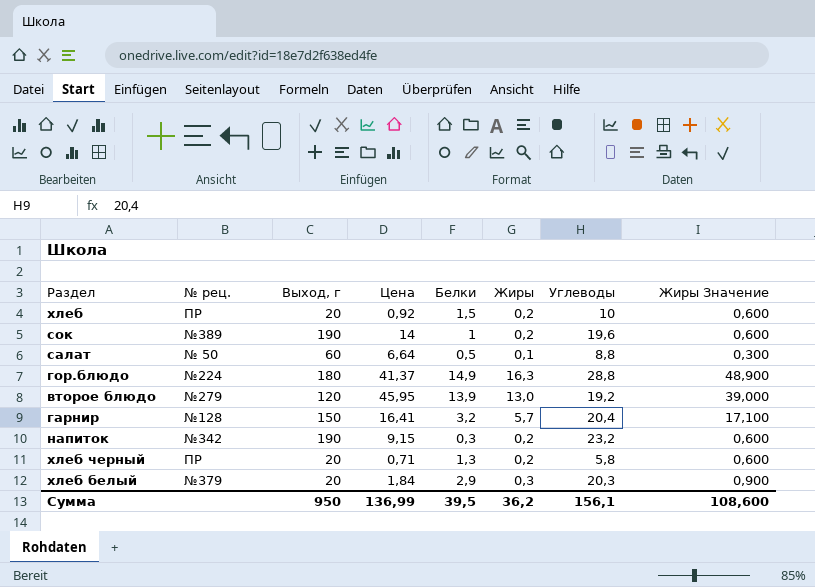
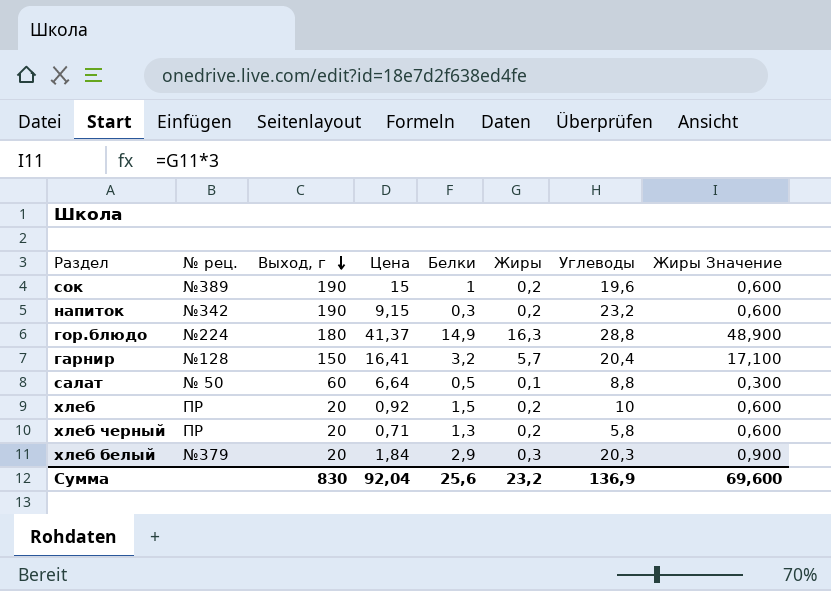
row order: none -> Выход, г descending
row второе блюдо: №279 | 120 | 45,95 | 13,9 | 13,0 | 19,2 | 39,000 -> none
сок | Цена: 14 -> 15
Сумма | Выход, г: 950 -> 830
Сумма | Цена: 136,99 -> 92,04
Сумма | Белки: 39,5 -> 25,6
Сумма | Жиры: 36,2 -> 23,2
Сумма | Углеводы: 156,1 -> 136,9
Сумма | Жиры Значение: 108,600 -> 69,600

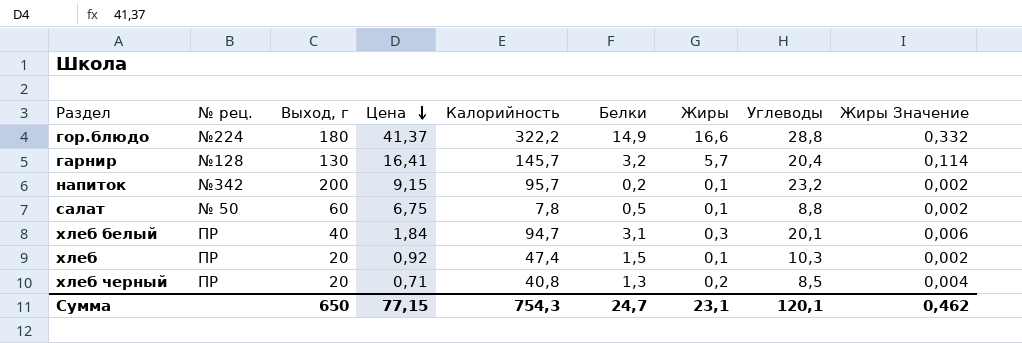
row order: Выход, г descending -> Цена descending
column Калорийность | position: none -> 5
column Жиры Значение | formula: [Жиры] * 3 -> [Жиры] * 0,02
row сок: №389 | 190 | 15 | 1 | 0,2 | 19,6 | 0,600 -> none
гор.блюдо | Жиры: 16,3 -> 16,6
гарнир | Выход, г: 150 -> 130
напиток | Выход, г: 190 -> 200
напиток | Белки: 0,3 -> 0,2
напиток | Жиры: 0,2 -> 0,1
салат | Цена: 6,64 -> 6,75
хлеб белый | № рец.: №379 -> ПР
хлеб белый | Выход, г: 20 -> 40
хлеб белый | Белки: 2,9 -> 3,1
хлеб белый | Углеводы: 20,3 -> 20,1
хлеб | Жиры: 0,2 -> 0,1
хлеб | Углеводы: 10 -> 10,3
хлеб черный | Углеводы: 5,8 -> 8,5
Сумма | Выход, г: 830 -> 650
Сумма | Цена: 92,04 -> 77,15
Сумма | Белки: 25,6 -> 24,7
Сумма | Жиры: 23,2 -> 23,1
Сумма | Углеводы: 136,9 -> 120,1
Сумма | Жиры Значение: 69,600 -> 0,462

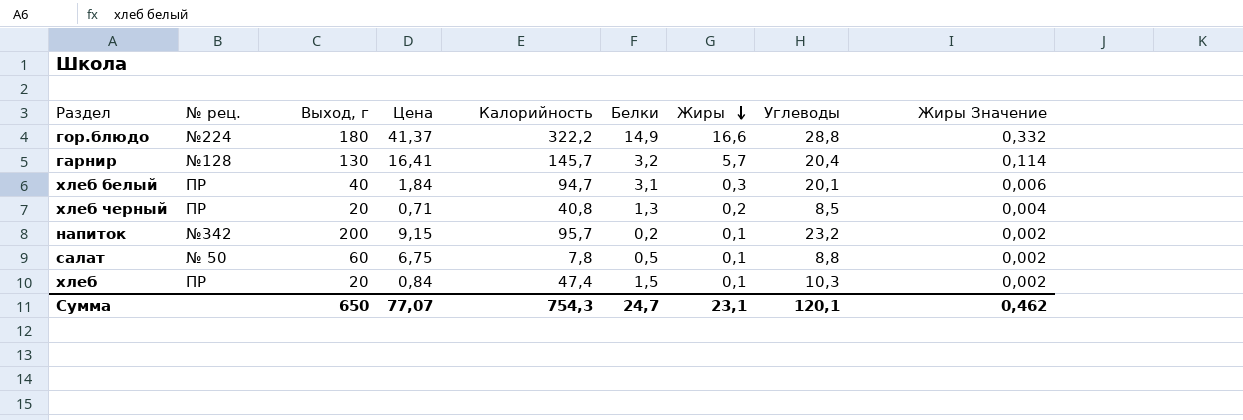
row order: Цена descending -> Жиры descending
хлеб | Цена: 0,92 -> 0,84
Сумма | Цена: 77,15 -> 77,07

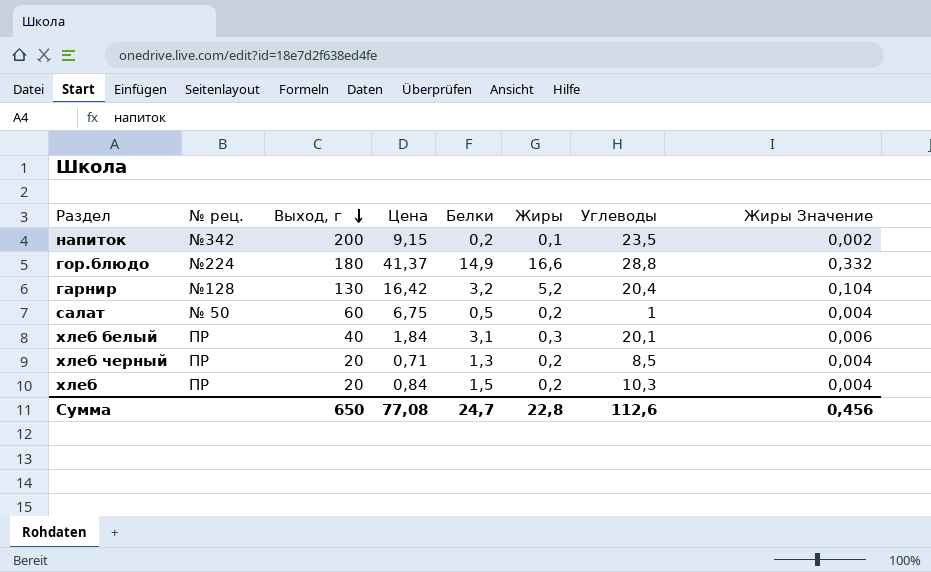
row order: Жиры descending -> Выход, г descending
column Калорийность | position: 5 -> none
напиток | Углеводы: 23,2 -> 23,5
гарнир | Цена: 16,41 -> 16,42
гарнир | Жиры: 5,7 -> 5,2
гарнир | Жиры Значение: 0,114 -> 0,104
салат | Жиры: 0,1 -> 0,2
салат | Углеводы: 8,8 -> 1
салат | Жиры Значение: 0,002 -> 0,004
хлеб | Жиры: 0,1 -> 0,2
хлеб | Жиры Значение: 0,002 -> 0,004
Сумма | Цена: 77,07 -> 77,08
Сумма | Жиры: 23,1 -> 22,8
Сумма | Углеводы: 120,1 -> 112,6
Сумма | Жиры Значение: 0,462 -> 0,456

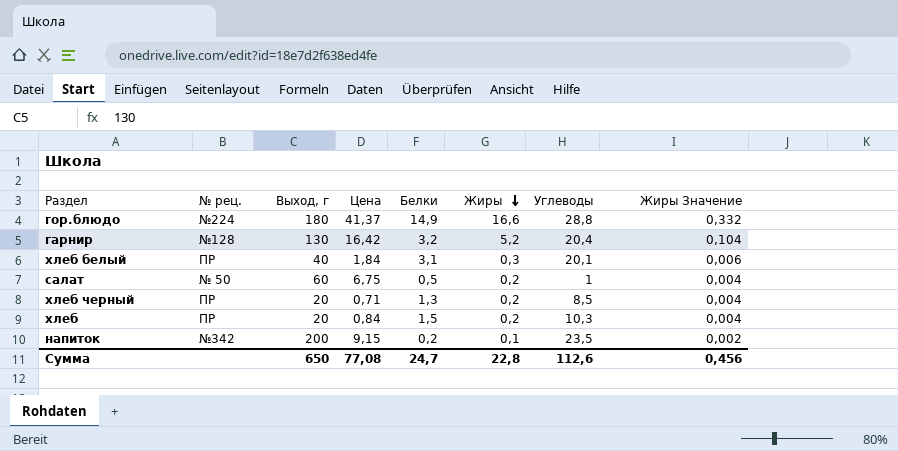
row order: Выход, г descending -> Жиры descending

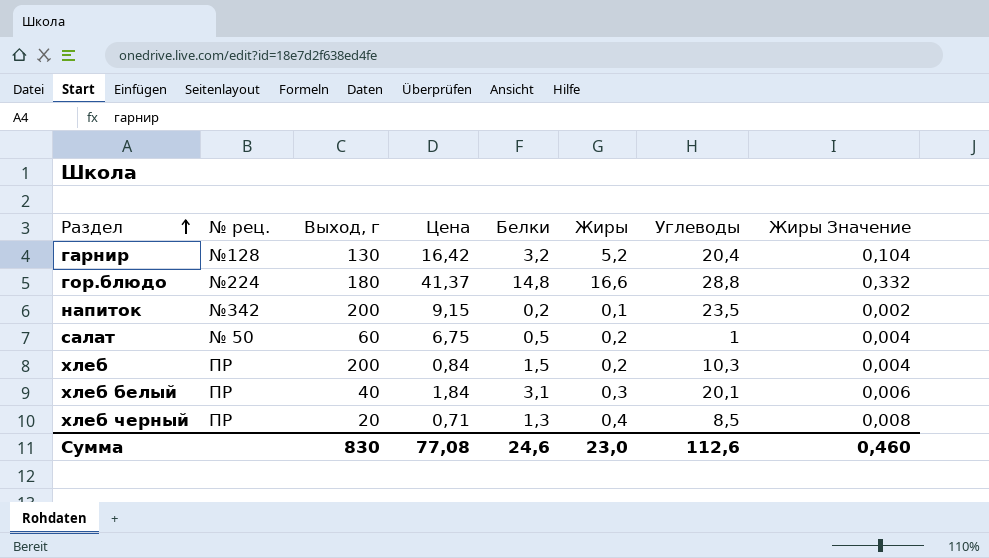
row order: Жиры descending -> Раздел ascending
гор.блюдо | Белки: 14,9 -> 14,8
хлеб | Выход, г: 20 -> 200
хлеб черный | Жиры: 0,2 -> 0,4
хлеб черный | Жиры Значение: 0,004 -> 0,008
Сумма | Выход, г: 650 -> 830
Сумма | Белки: 24,7 -> 24,6
Сумма | Жиры: 22,8 -> 23,0
Сумма | Жиры Значение: 0,456 -> 0,460

